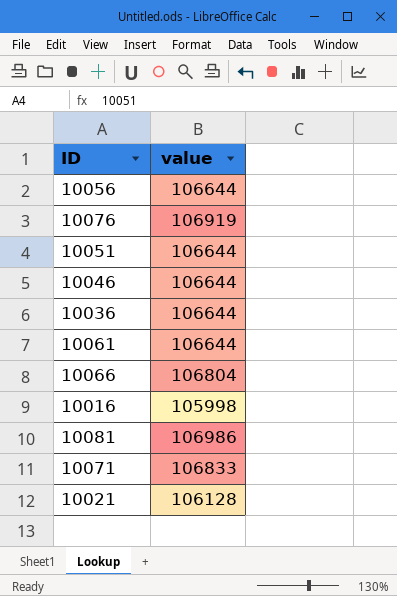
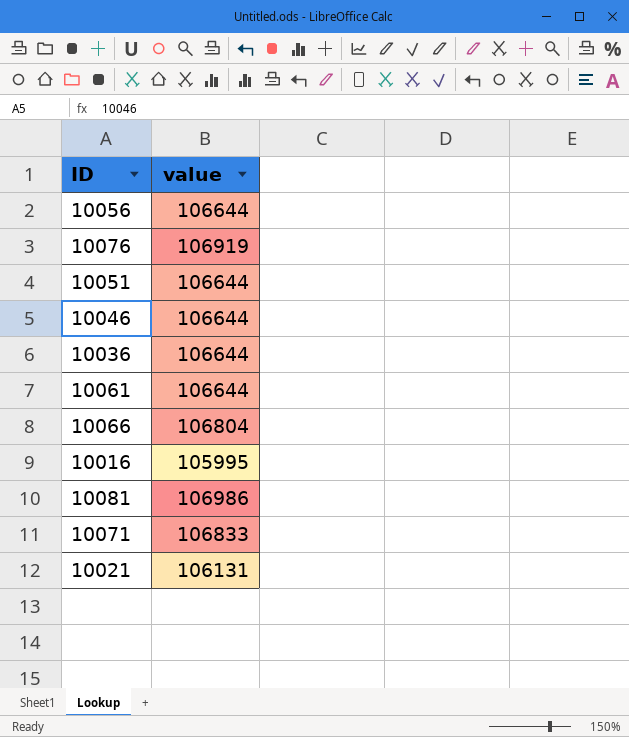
10016 | value: 105998 -> 105995
10021 | value: 106128 -> 106131

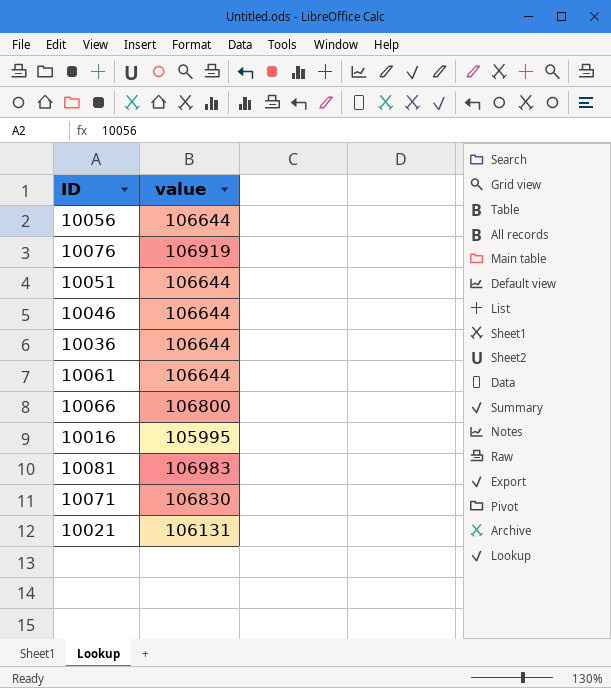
10066 | value: 106804 -> 106800
10081 | value: 106986 -> 106983
10071 | value: 106833 -> 106830

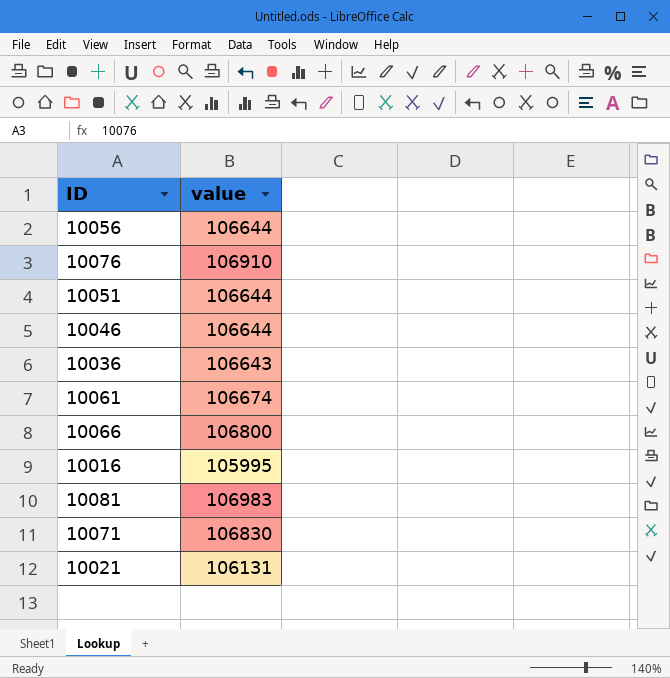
10076 | value: 106919 -> 106910
10036 | value: 106644 -> 106643
10061 | value: 106644 -> 106674

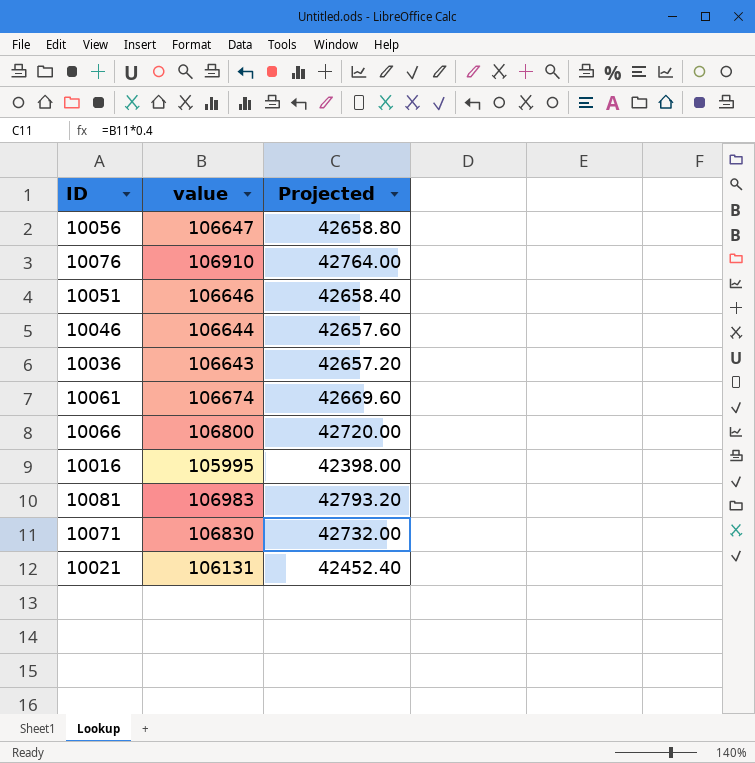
column Projected | formula: none -> [value] * 0.4
10056 | value: 106644 -> 106647
10051 | value: 106644 -> 106646

